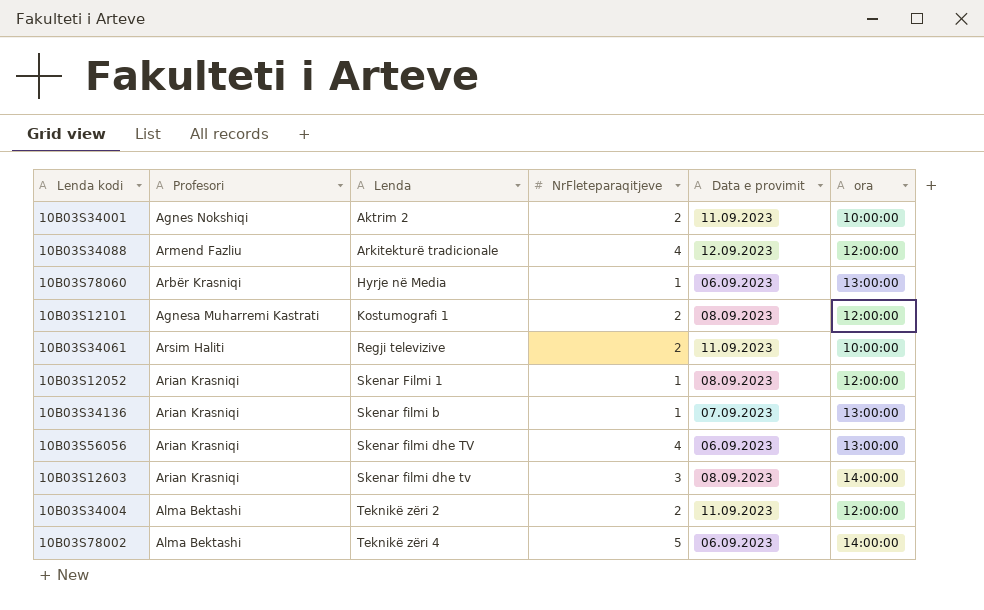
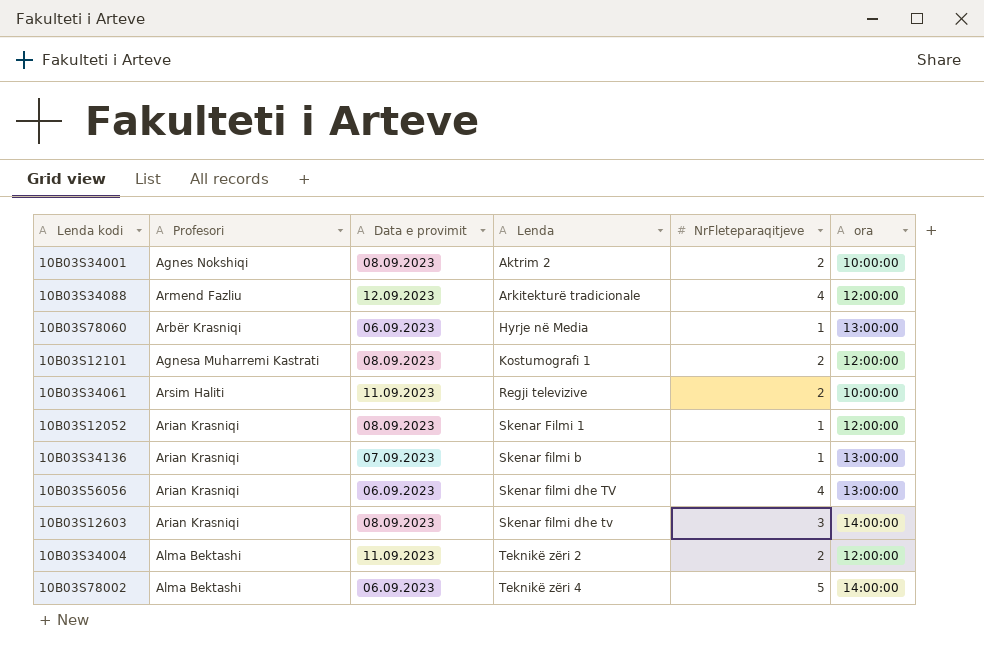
column Data e provimit | position: 5 -> 3
10B03S34001 | Data e provimit: 11.09.2023 -> 08.09.2023

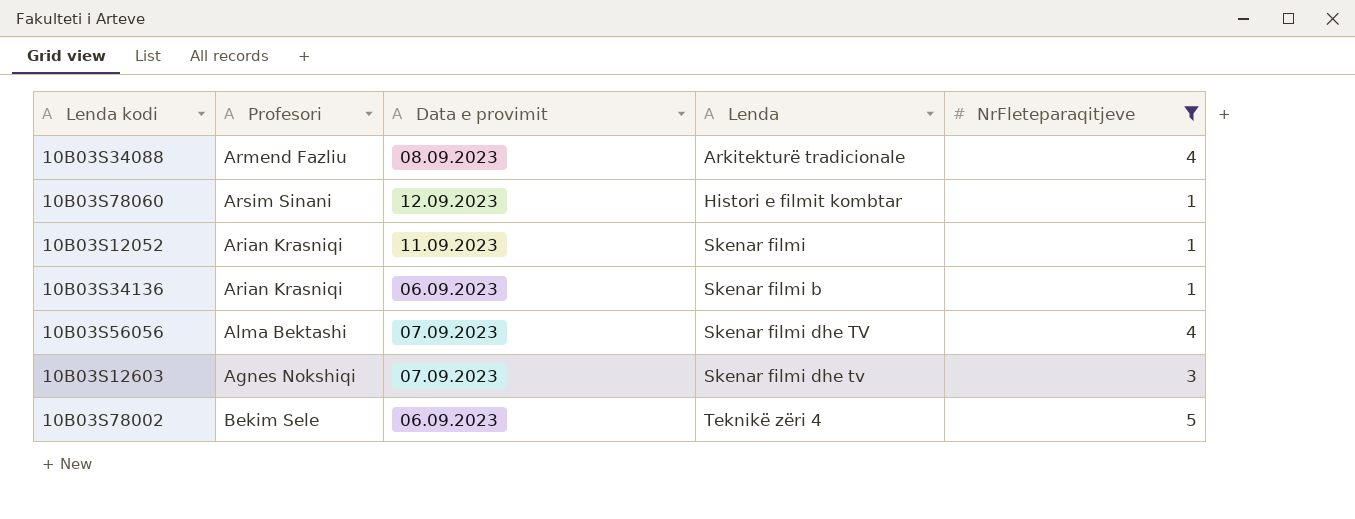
filter: none -> NrFleteparaqitjeve != 2
column ora | position: 6 -> none
10B03S34088 | Data e provimit: 12.09.2023 -> 08.09.2023
10B03S78060 | Profesori: Arbër Krasniqi -> Arsim Sinani
10B03S78060 | Data e provimit: 06.09.2023 -> 12.09.2023
10B03S78060 | Lenda: Hyrje në Media -> Histori e filmit kombtar
10B03S12052 | Data e provimit: 08.09.2023 -> 11.09.2023
10B03S12052 | Lenda: Skenar Filmi 1 -> Skenar filmi
10B03S34136 | Data e provimit: 07.09.2023 -> 06.09.2023
10B03S56056 | Profesori: Arian Krasniqi -> Alma Bektashi
10B03S56056 | Data e provimit: 06.09.2023 -> 07.09.2023
10B03S12603 | Profesori: Arian Krasniqi -> Agnes Nokshiqi
10B03S12603 | Data e provimit: 08.09.2023 -> 07.09.2023
10B03S78002 | Profesori: Alma Bektashi -> Bekim Sele

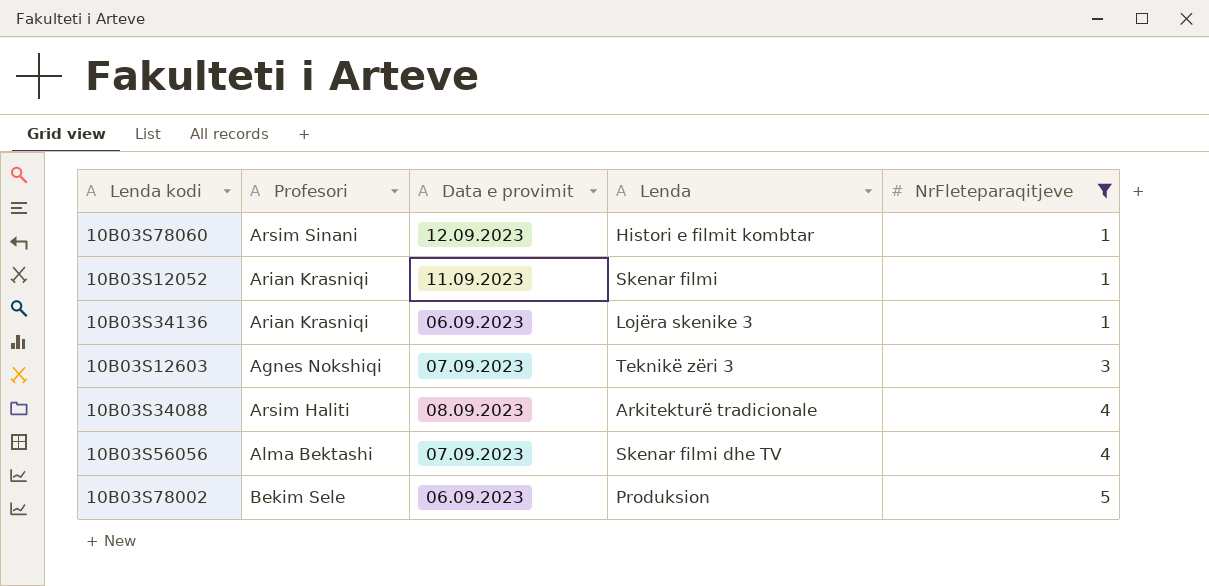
row order: Lenda ascending -> NrFleteparaqitjeve ascending
10B03S34136 | Lenda: Skenar filmi b -> Lojëra skenike 3
10B03S12603 | Lenda: Skenar filmi dhe tv -> Teknikë zëri 3
10B03S34088 | Profesori: Armend Fazliu -> Arsim Haliti
10B03S78002 | Lenda: Teknikë zëri 4 -> Produksion

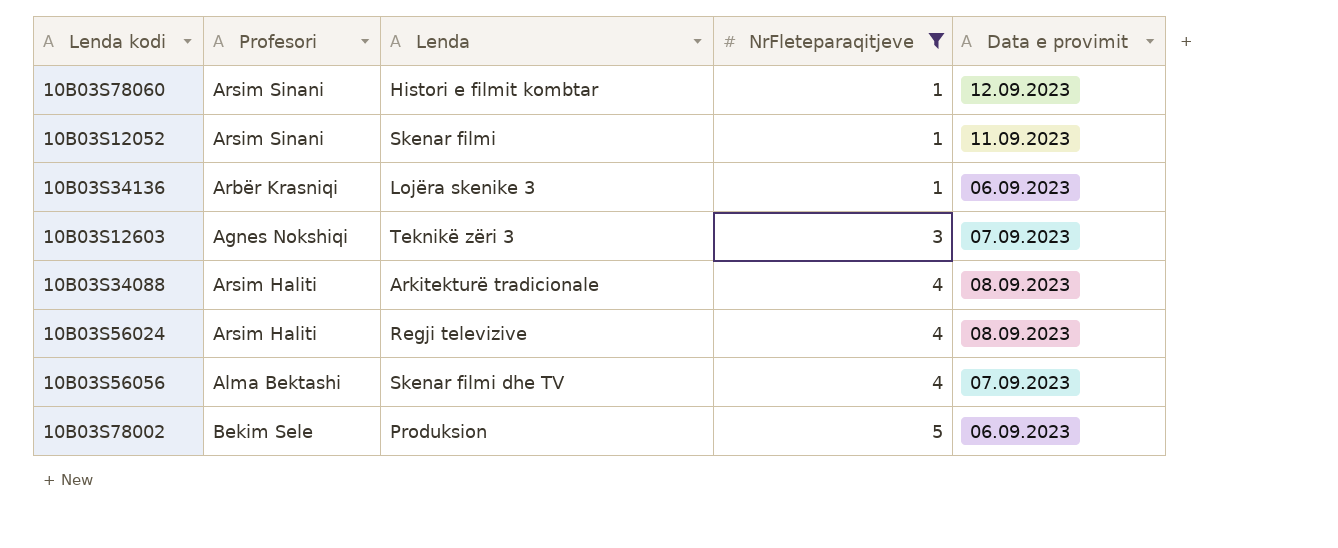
column Data e provimit | position: 3 -> 5
10B03S12052 | Profesori: Arian Krasniqi -> Arsim Sinani
10B03S34136 | Profesori: Arian Krasniqi -> Arbër Krasniqi
row 10B03S56024: none -> Arsim Haliti | Regji televizive | 4 | 08.09.2023

